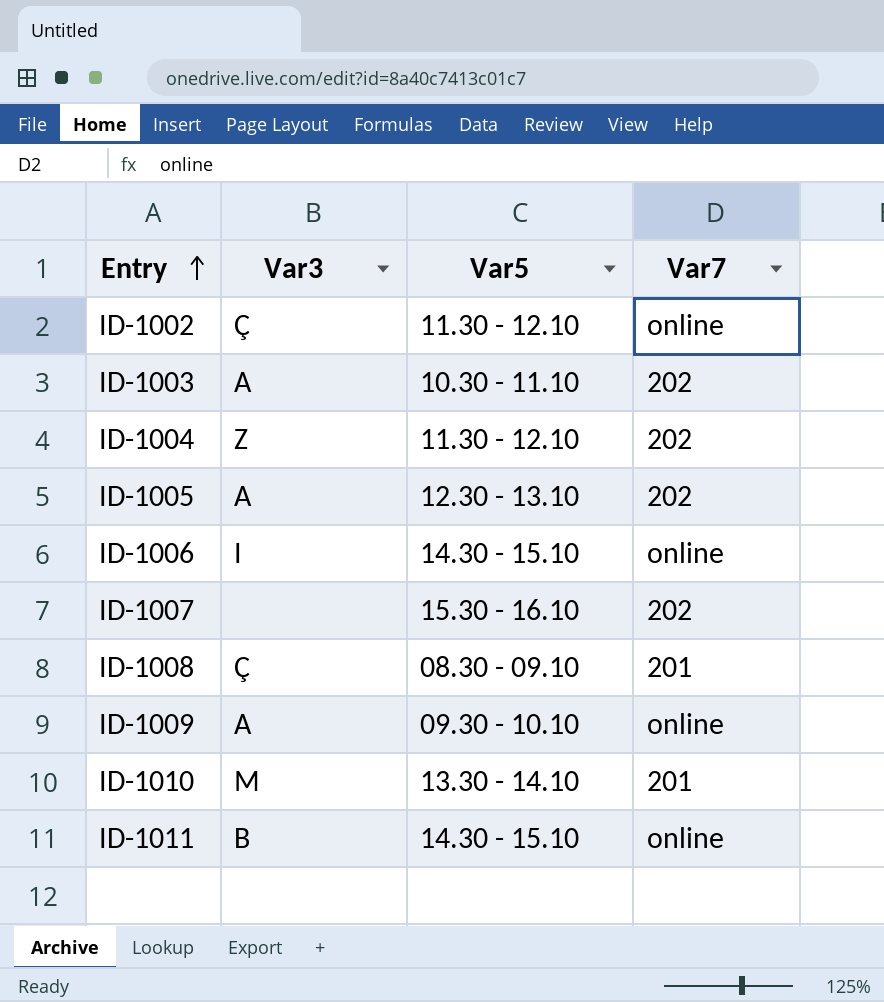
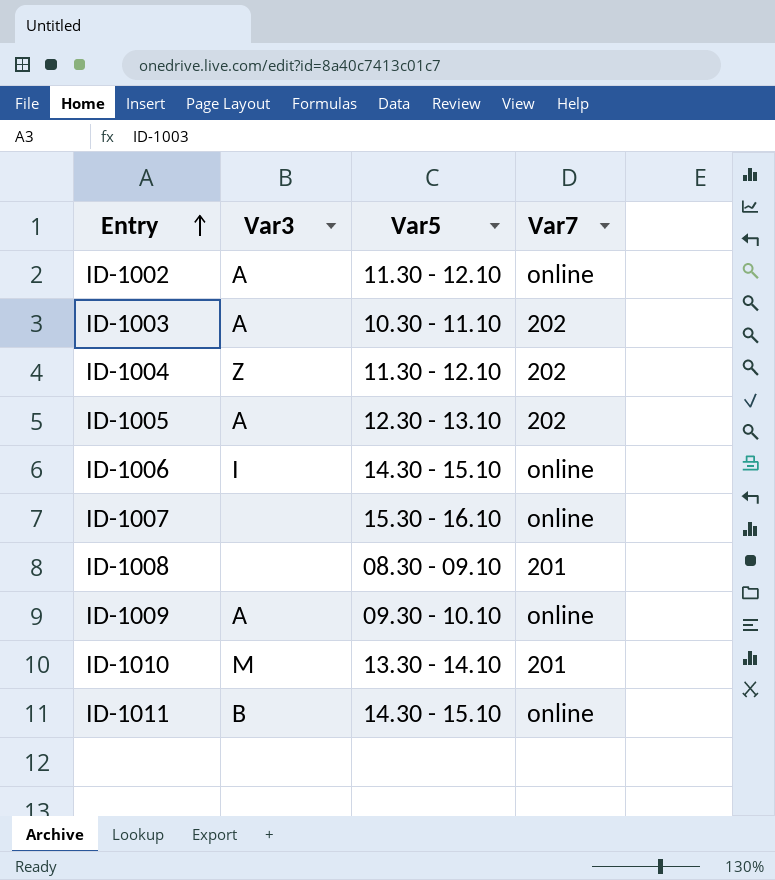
ID-1002 | Var3: Ç -> A
ID-1007 | Var7: 202 -> online
ID-1008 | Var3: Ç -> none

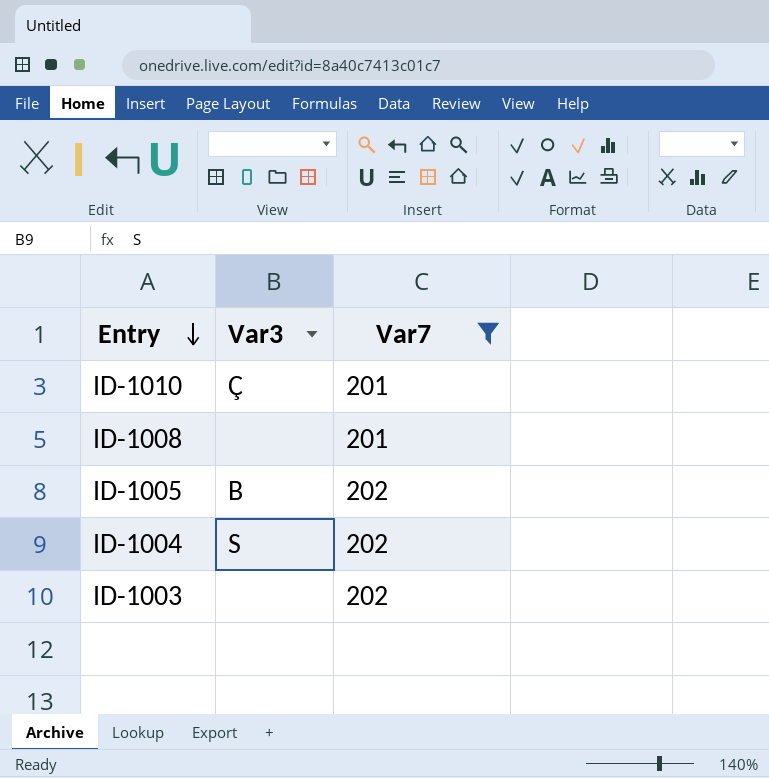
filter: none -> Var7 != online
row order: Entry ascending -> Entry descending
column Var5 | position: 3 -> none
ID-1010 | Var3: M -> Ç
ID-1005 | Var3: A -> B
ID-1004 | Var3: Z -> S
ID-1003 | Var3: A -> none

